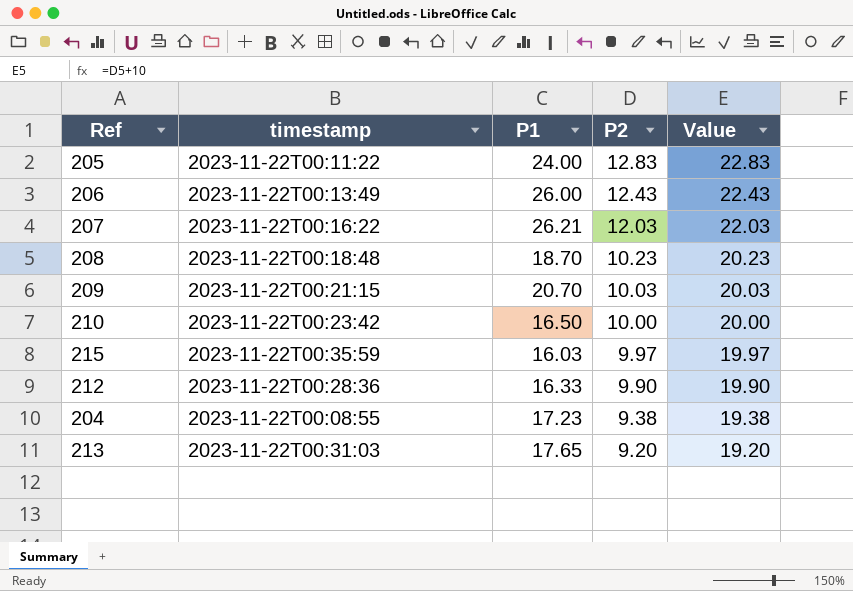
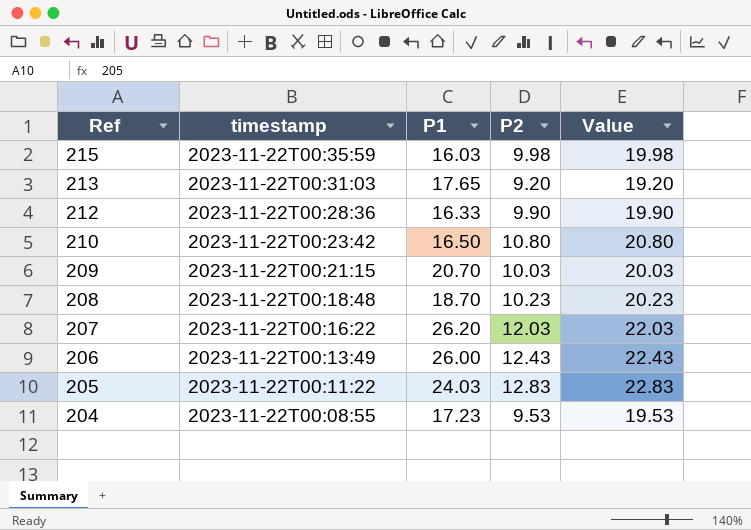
row order: P2 descending -> Ref descending
215 | P2: 9.97 -> 9.98
215 | Value: 19.97 -> 19.98
210 | P2: 10.00 -> 10.80
210 | Value: 20.00 -> 20.80
207 | P1: 26.21 -> 26.20
205 | P1: 24.00 -> 24.03
204 | P2: 9.38 -> 9.53
204 | Value: 19.38 -> 19.53

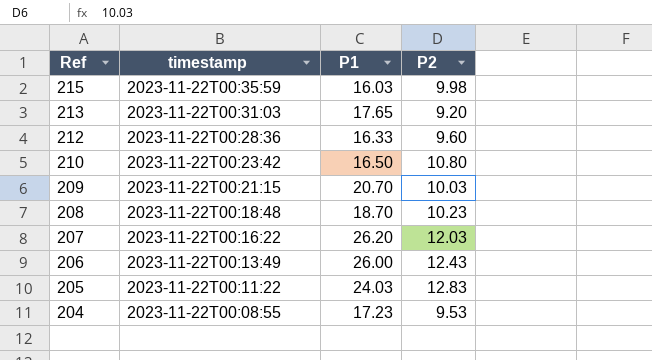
column Value | formula: [P2] + 10 -> none
212 | P2: 9.90 -> 9.60

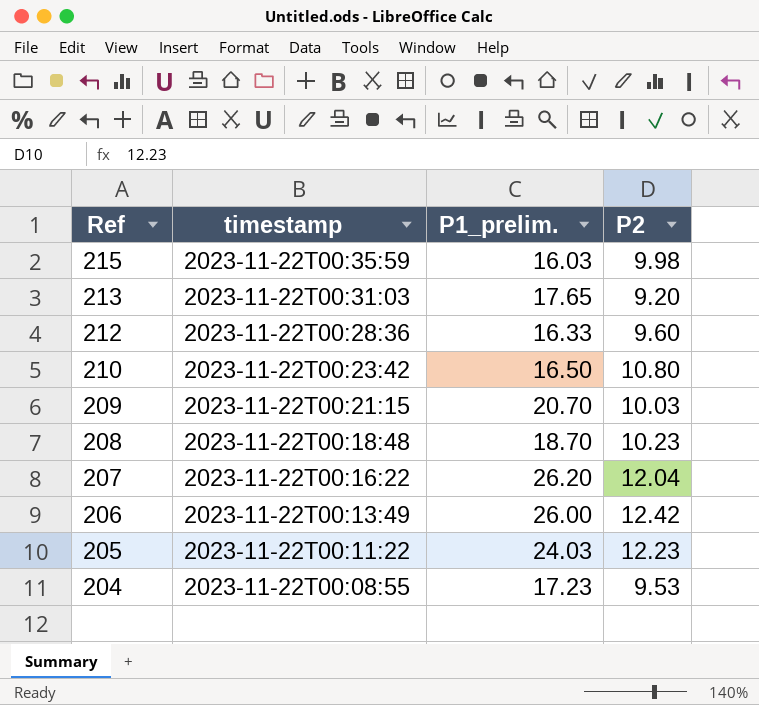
column name: P1 -> P1_prelim.
207 | P2: 12.03 -> 12.04
206 | P2: 12.43 -> 12.42
205 | P2: 12.83 -> 12.23

